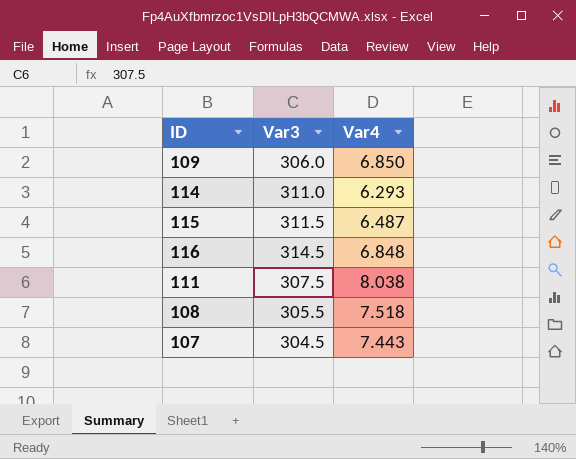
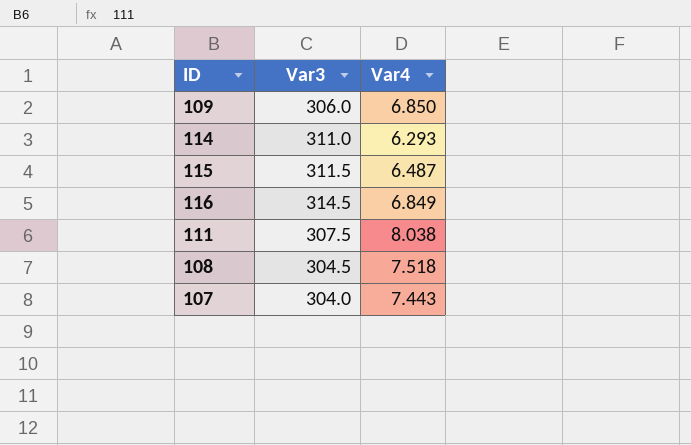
116 | Var4: 6.848 -> 6.849
108 | Var3: 305.5 -> 304.5
107 | Var3: 304.5 -> 304.0

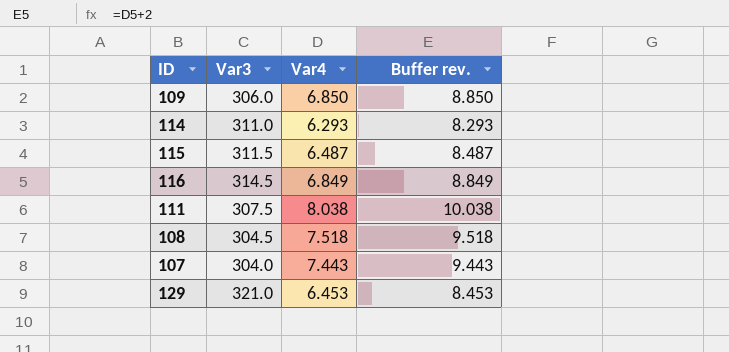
column Buffer rev. | formula: none -> [Var4] + 2
row 129: none -> 321.0 | 6.453 | 8.453

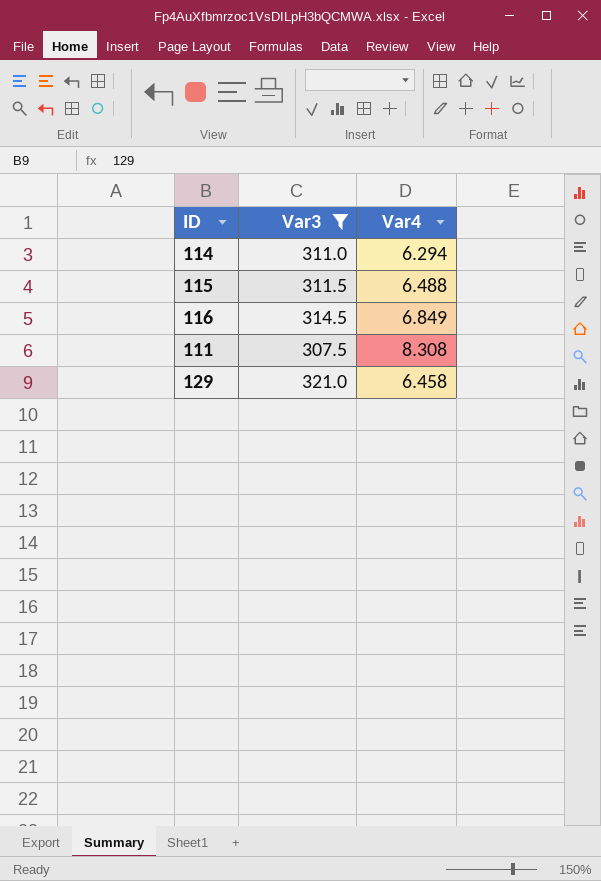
filter: none -> Var3 >= 307.5
column Buffer rev. | formula: [Var4] + 2 -> none
114 | Var4: 6.293 -> 6.294
115 | Var4: 6.487 -> 6.488
111 | Var4: 8.038 -> 8.308
129 | Var4: 6.453 -> 6.458

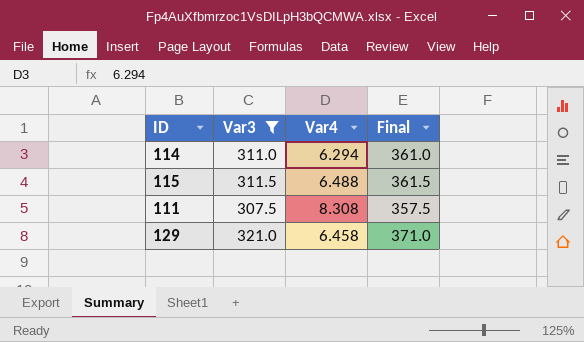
column Final | formula: none -> [Var3] + 50
row 116: 314.5 | 6.849 -> none

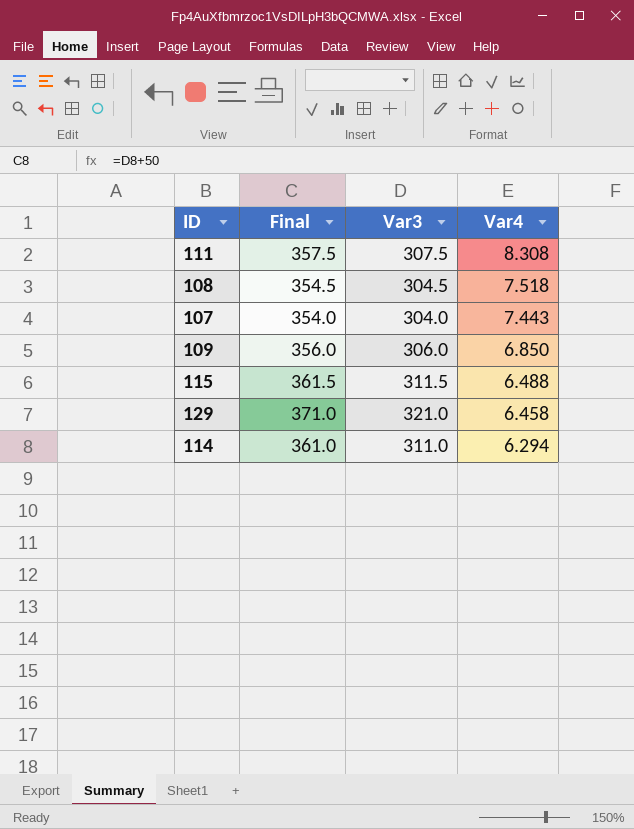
filter: Var3 >= 307.5 -> none
row order: none -> Var4 descending
column Final | position: 4 -> 2

